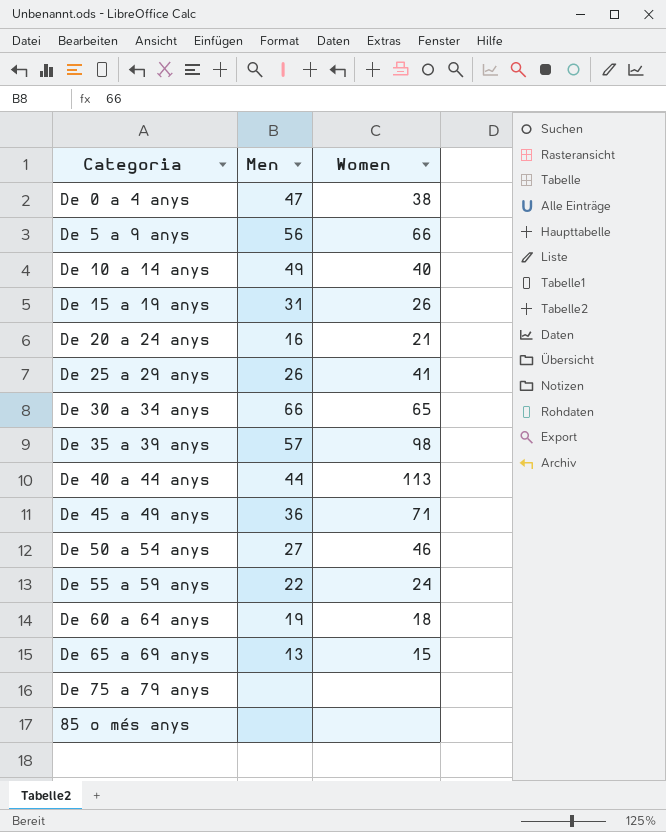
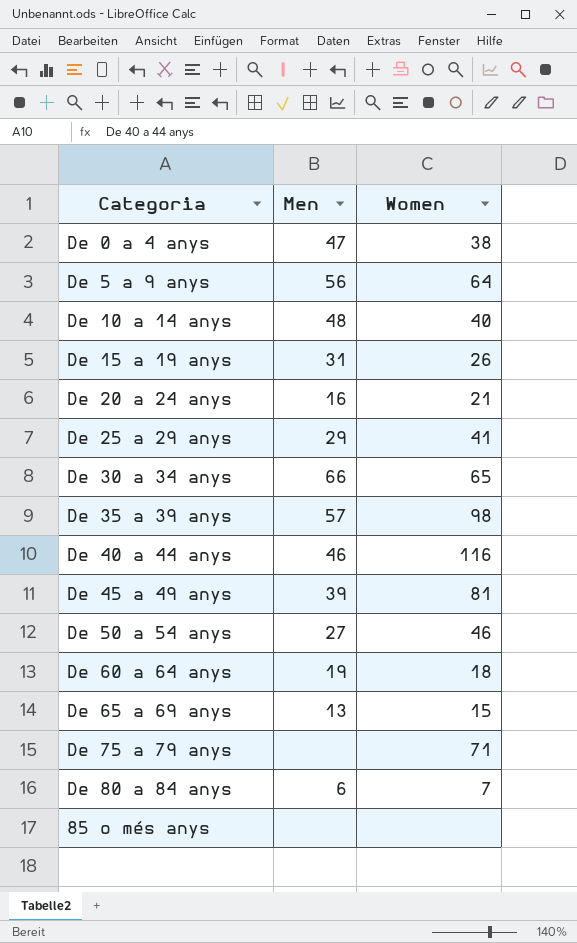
row De 55 a 59 anys: 22 | 24 -> none
De 5 a 9 anys | Women: 66 -> 64
De 10 a 14 anys | Men: 49 -> 48
De 25 a 29 anys | Men: 26 -> 29
De 40 a 44 anys | Men: 44 -> 46
De 40 a 44 anys | Women: 113 -> 116
De 45 a 49 anys | Men: 36 -> 39
De 45 a 49 anys | Women: 71 -> 81
De 75 a 79 anys | Women: none -> 71
row De 80 a 84 anys: none -> 6 | 7

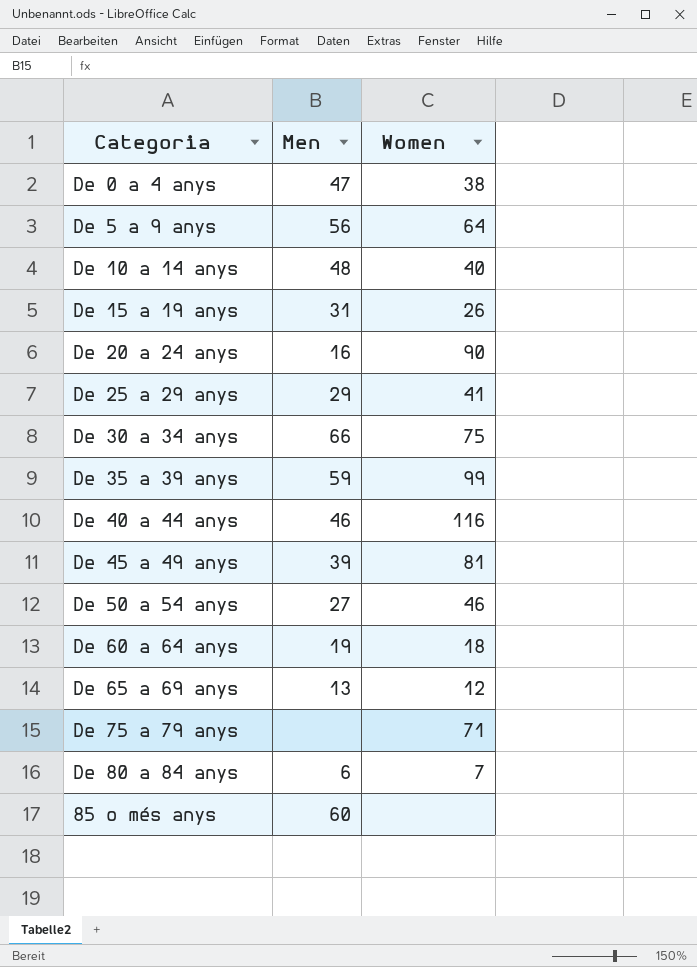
De 20 a 24 anys | Women: 21 -> 90
De 30 a 34 anys | Women: 65 -> 75
De 35 a 39 anys | Men: 57 -> 59
De 35 a 39 anys | Women: 98 -> 99
De 65 a 69 anys | Women: 15 -> 12
85 o més anys | Men: none -> 60

